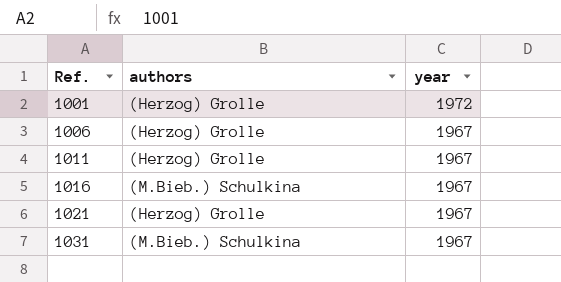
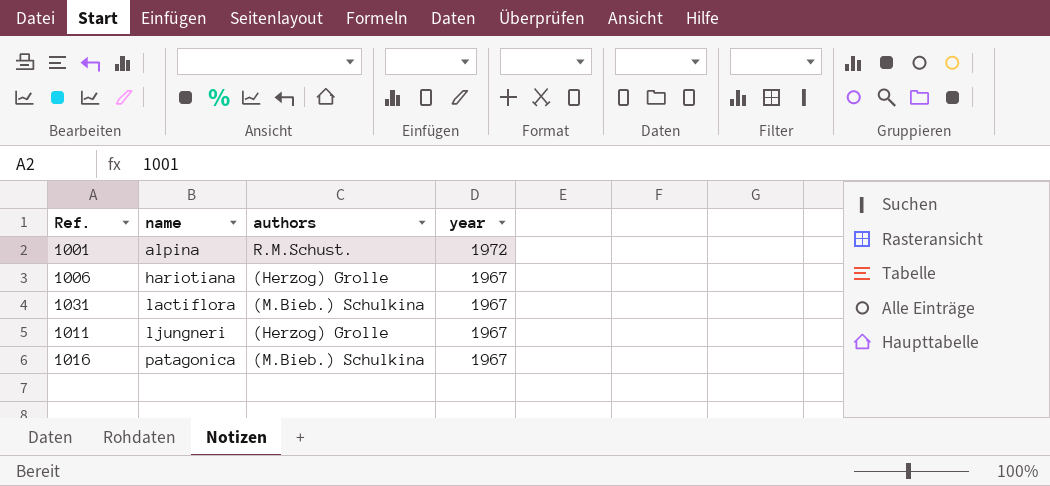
row order: Ref. ascending -> name ascending
column name | position: none -> 2
row 1021: (Herzog) Grolle | 1967 -> none
1001 | authors: (Herzog) Grolle -> R.M.Schust.

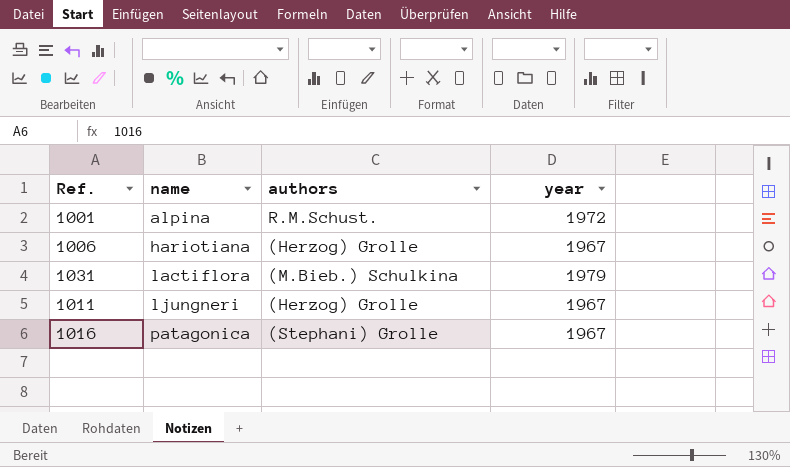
1031 | year: 1967 -> 1979
1016 | authors: (M.Bieb.) Schulkina -> (Stephani) Grolle

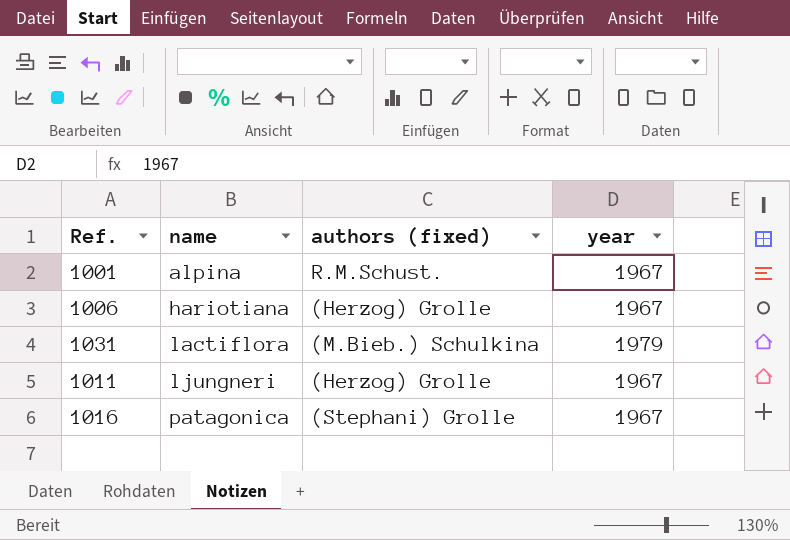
column name: authors -> authors (fixed)
1001 | year: 1972 -> 1967

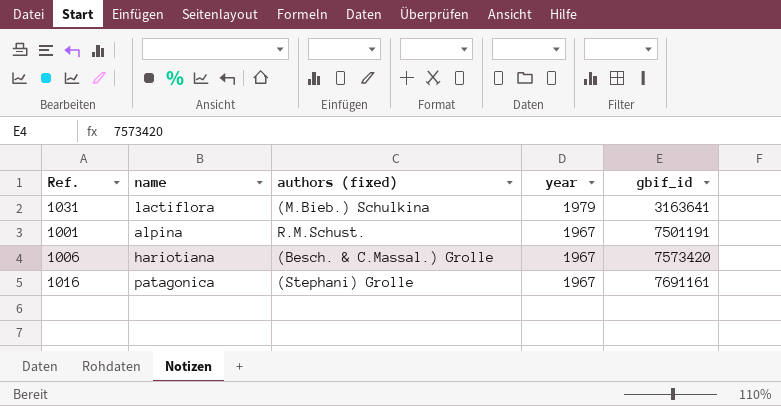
row order: name ascending -> year descending
column gbif_id | position: none -> 5
row 1011: ljungneri | (Herzog) Grolle | 1967 -> none
1006 | authors (fixed): (Herzog) Grolle -> (Besch. & C.Massal.) Grolle

